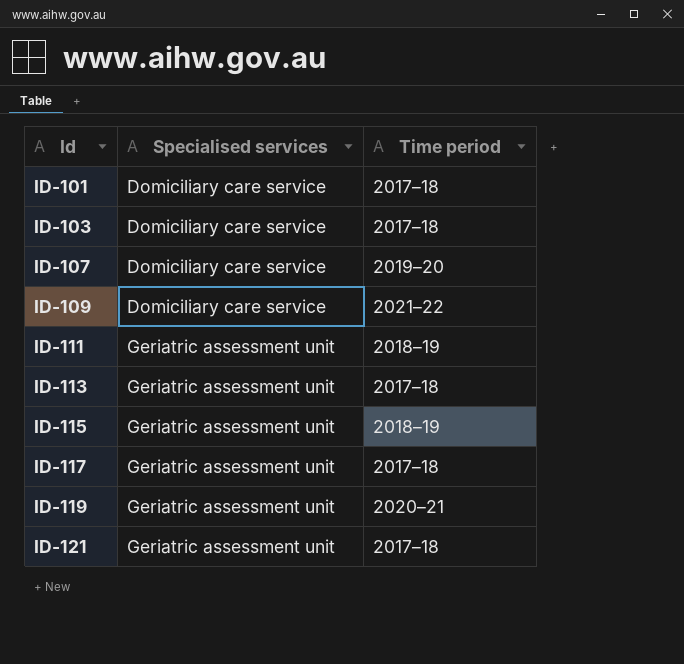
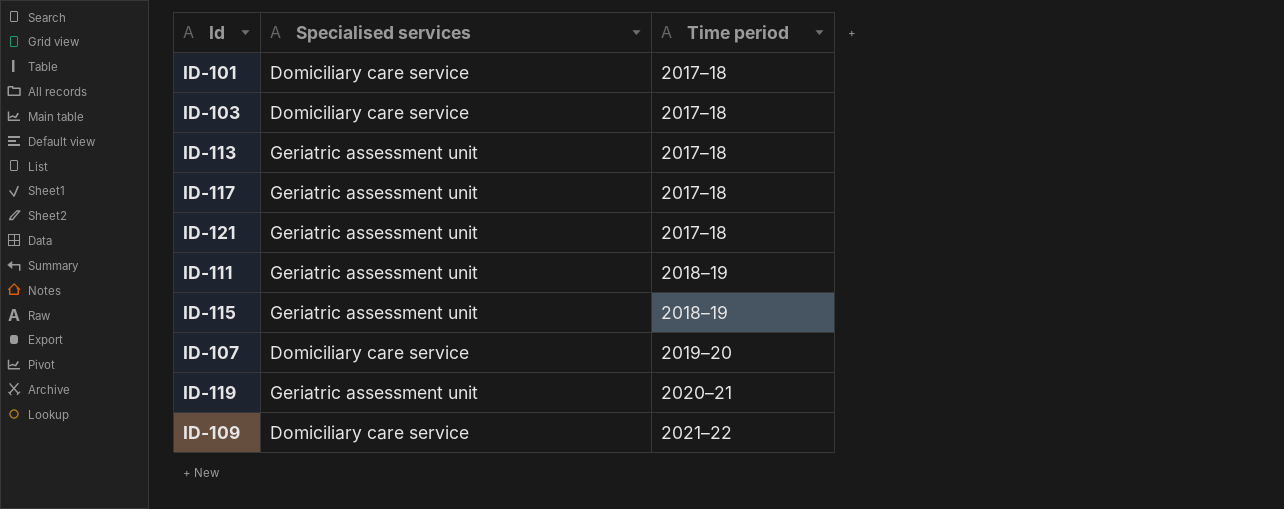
row order: Id ascending -> Time period ascending

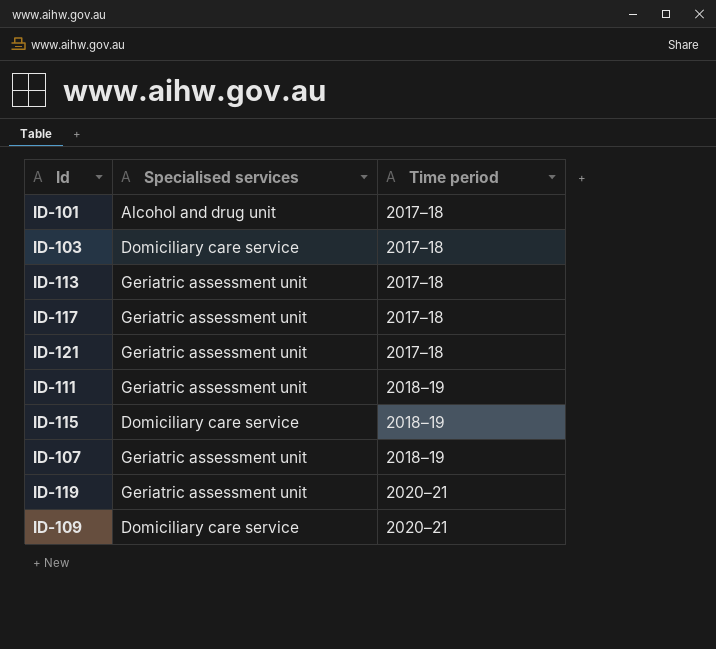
ID-101 | Specialised services: Domiciliary care service -> Alcohol and drug unit
ID-115 | Specialised services: Geriatric assessment unit -> Domiciliary care service
ID-107 | Specialised services: Domiciliary care service -> Geriatric assessment unit
ID-107 | Time period: 2019–20 -> 2018–19
ID-109 | Time period: 2021–22 -> 2020–21

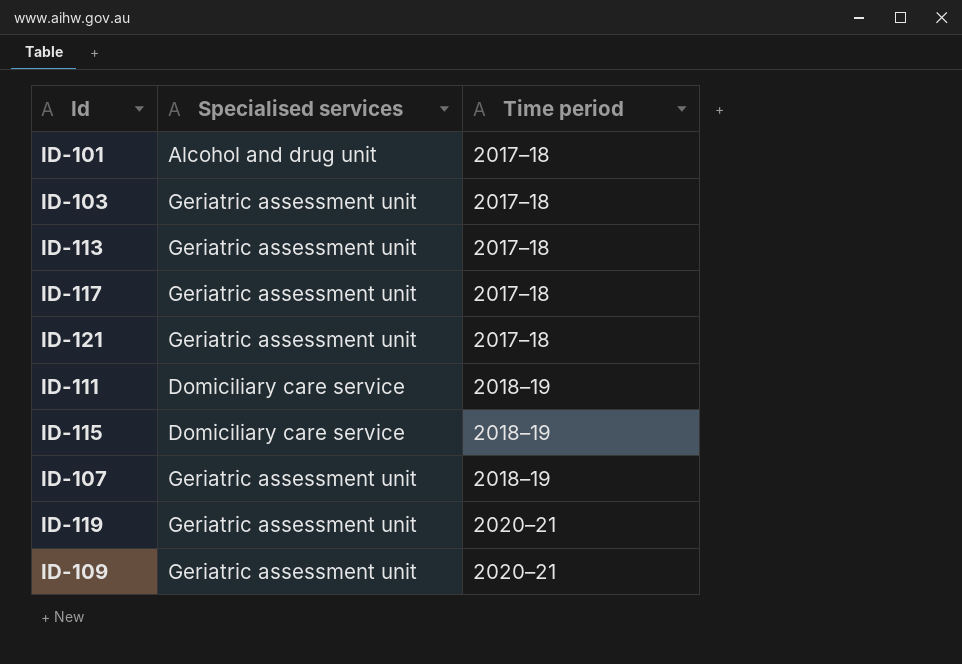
ID-103 | Specialised services: Domiciliary care service -> Geriatric assessment unit
ID-111 | Specialised services: Geriatric assessment unit -> Domiciliary care service
ID-109 | Specialised services: Domiciliary care service -> Geriatric assessment unit

